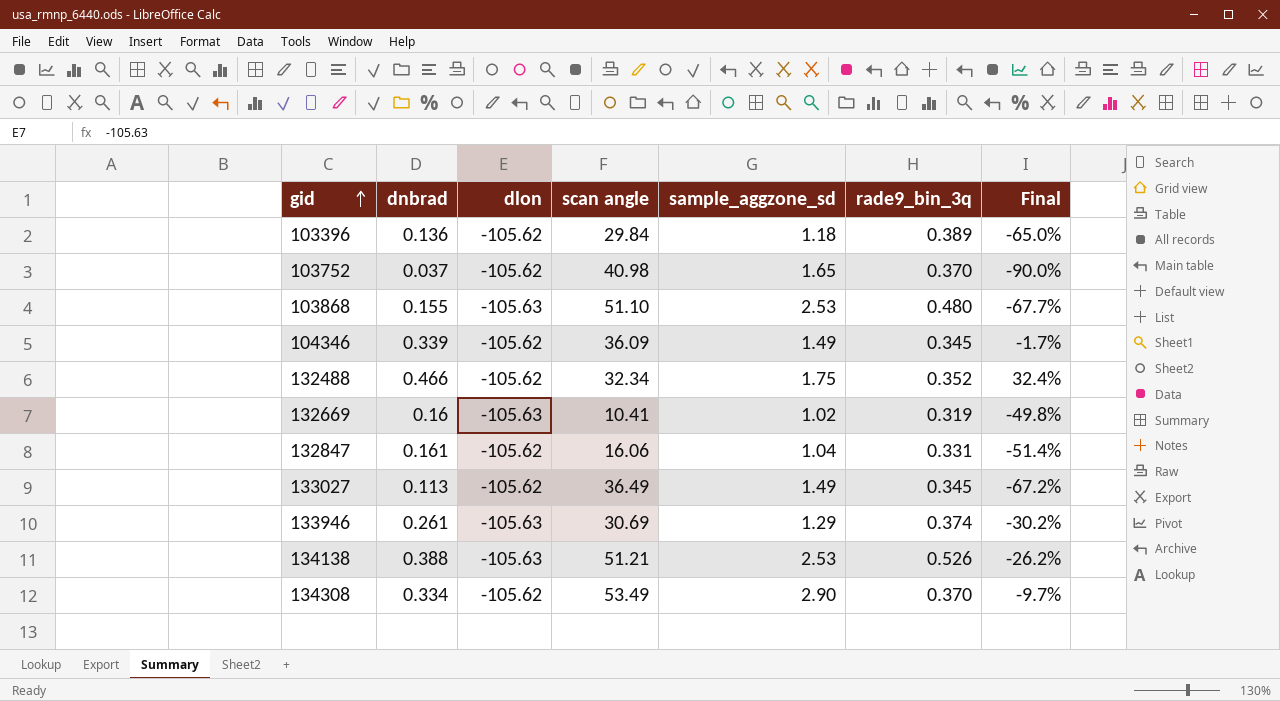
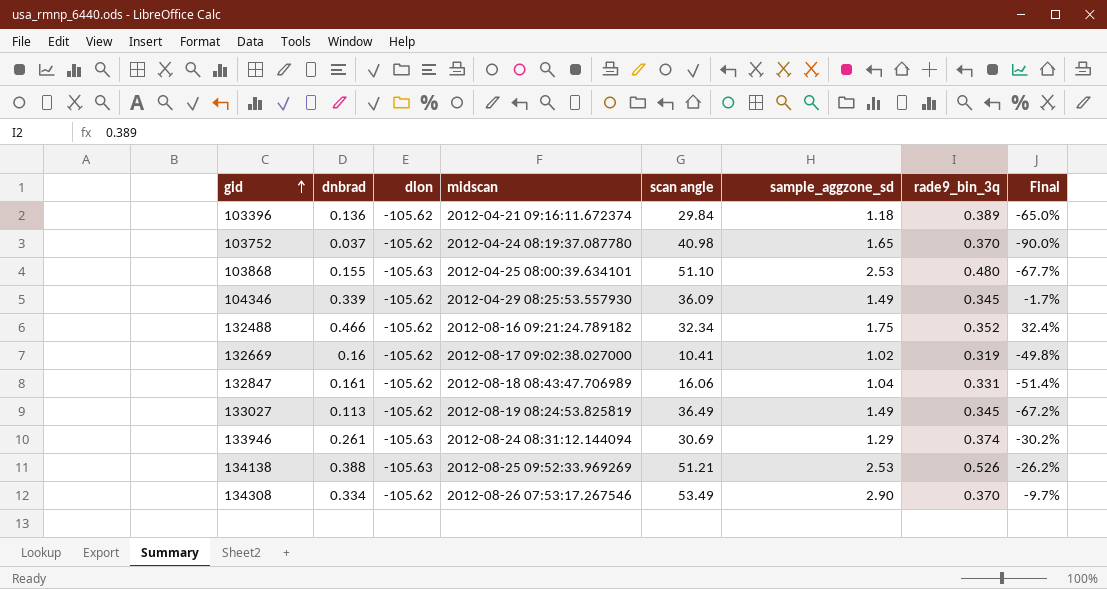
column midscan | position: none -> 4
132669 | dlon: -105.63 -> -105.62

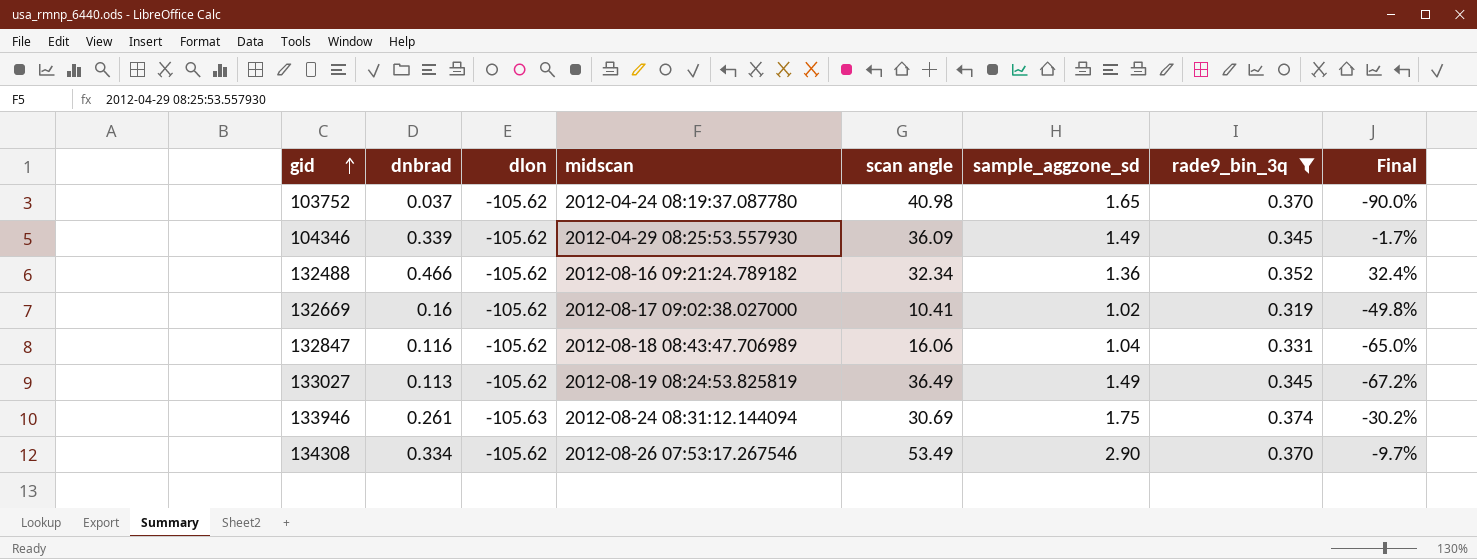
filter: none -> rade9_bin_3q <= 0.374
132488 | sample_aggzone_sd: 1.75 -> 1.36
132847 | dnbrad: 0.161 -> 0.116
132847 | Final: -51.4% -> -65.0%
133946 | sample_aggzone_sd: 1.29 -> 1.75

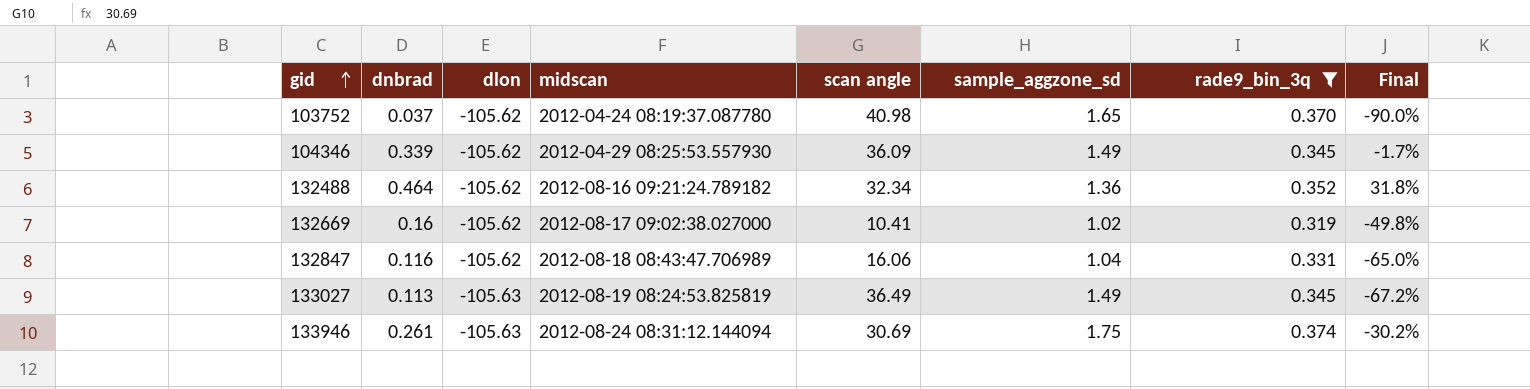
row 134308: 0.334 | -105.62 | 2012-08-26 07:53:17.267546 | 53.49 | 2.90 | 0.370 | -9.7% -> none
132488 | dnbrad: 0.466 -> 0.464
132488 | Final: 32.4% -> 31.8%
133027 | dlon: -105.62 -> -105.63

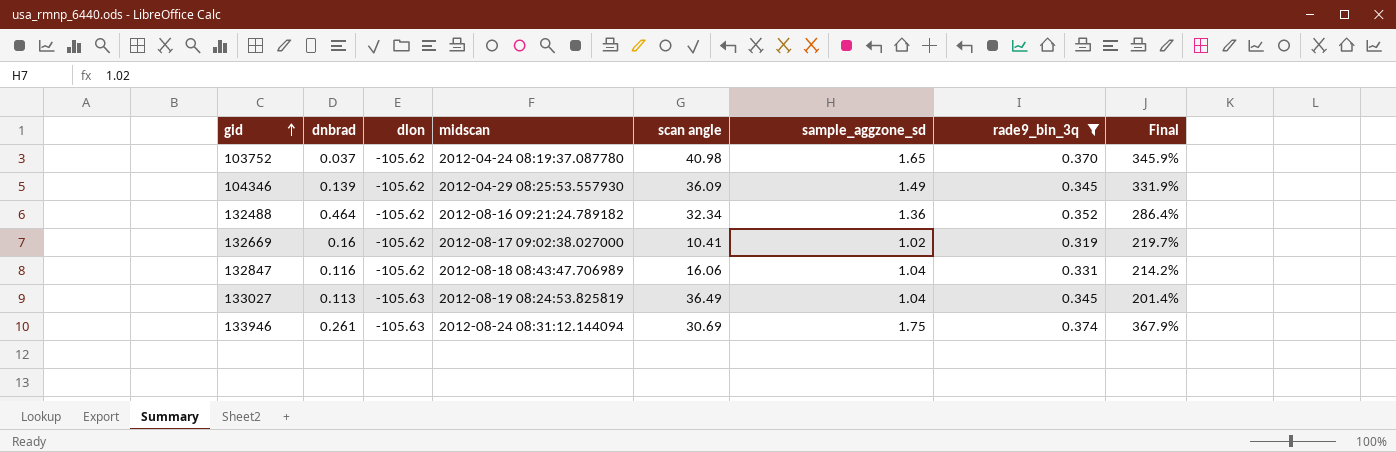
column Final | formula: ([dnbrad] - [rade9_bin_3q]) / [rade9_bin_3q] -> ([sample_aggzone_sd] - [rade9_bin_3q]) / [rade9_bin_3q]
104346 | dnbrad: 0.339 -> 0.139
133027 | sample_aggzone_sd: 1.49 -> 1.04

